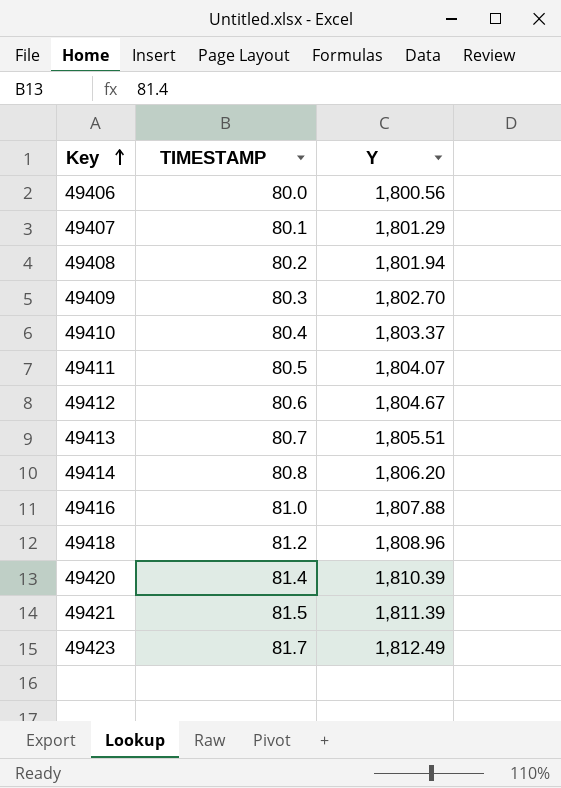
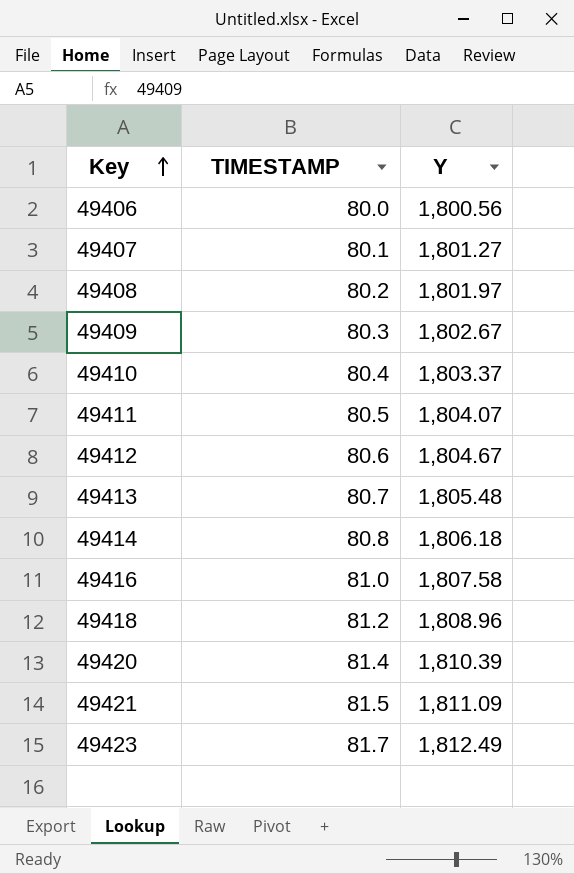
49407 | Y: 1,801.29 -> 1,801.27
49408 | Y: 1,801.94 -> 1,801.97
49409 | Y: 1,802.70 -> 1,802.67
49413 | Y: 1,805.51 -> 1,805.48
49414 | Y: 1,806.20 -> 1,806.18
49416 | Y: 1,807.88 -> 1,807.58
49421 | Y: 1,811.39 -> 1,811.09

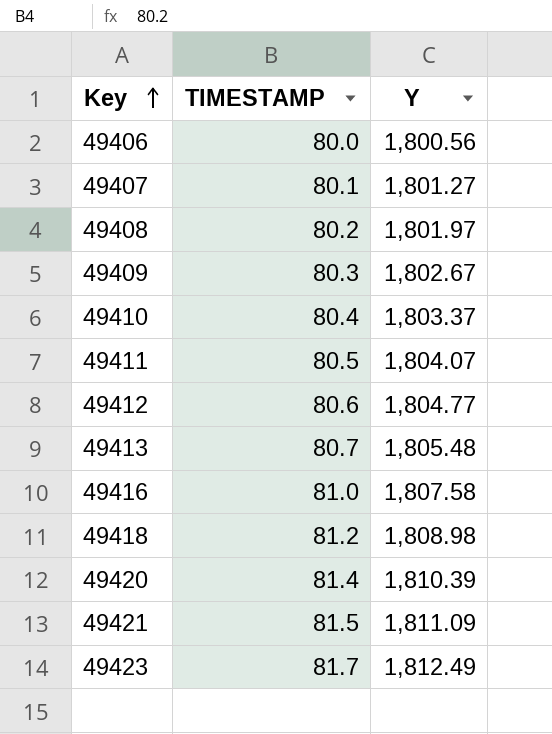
row 49414: 80.8 | 1,806.18 -> none
49412 | Y: 1,804.67 -> 1,804.77
49418 | Y: 1,808.96 -> 1,808.98

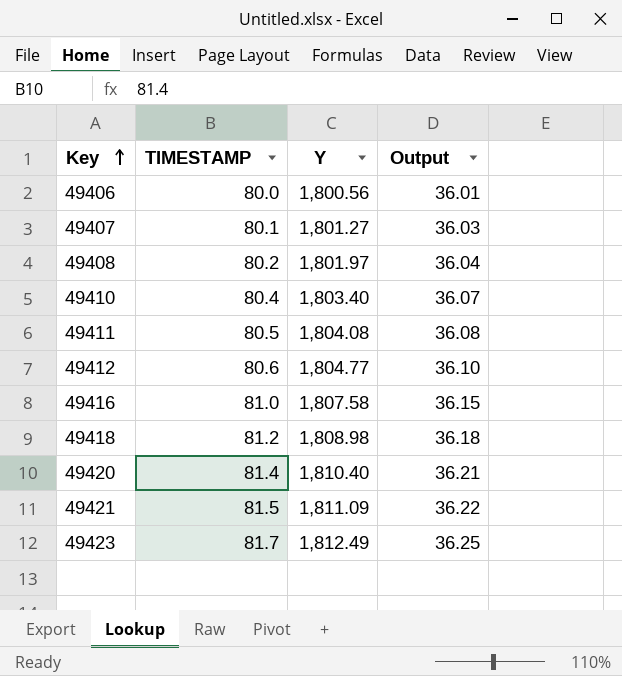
column Output | formula: none -> [Y] * 0.02
row 49409: 80.3 | 1,802.67 -> none
row 49413: 80.7 | 1,805.48 -> none
49410 | Y: 1,803.37 -> 1,803.40
49411 | Y: 1,804.07 -> 1,804.08
49420 | Y: 1,810.39 -> 1,810.40

